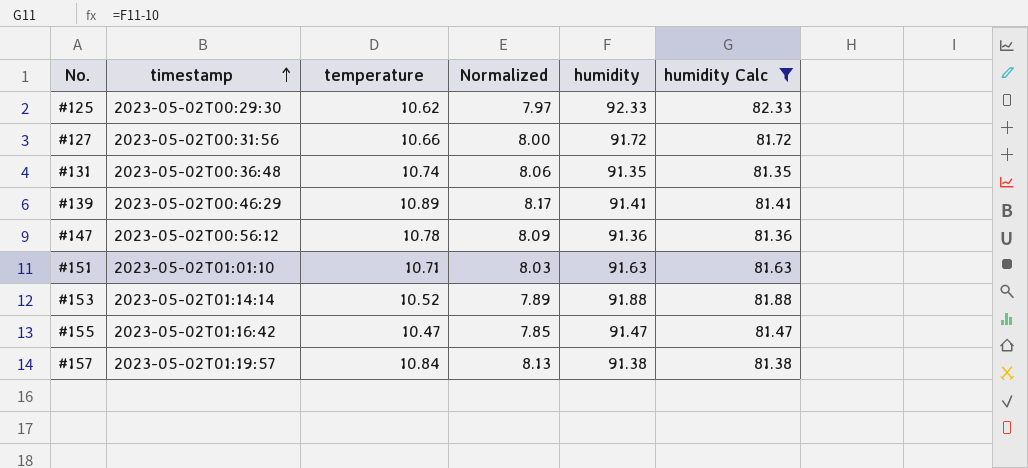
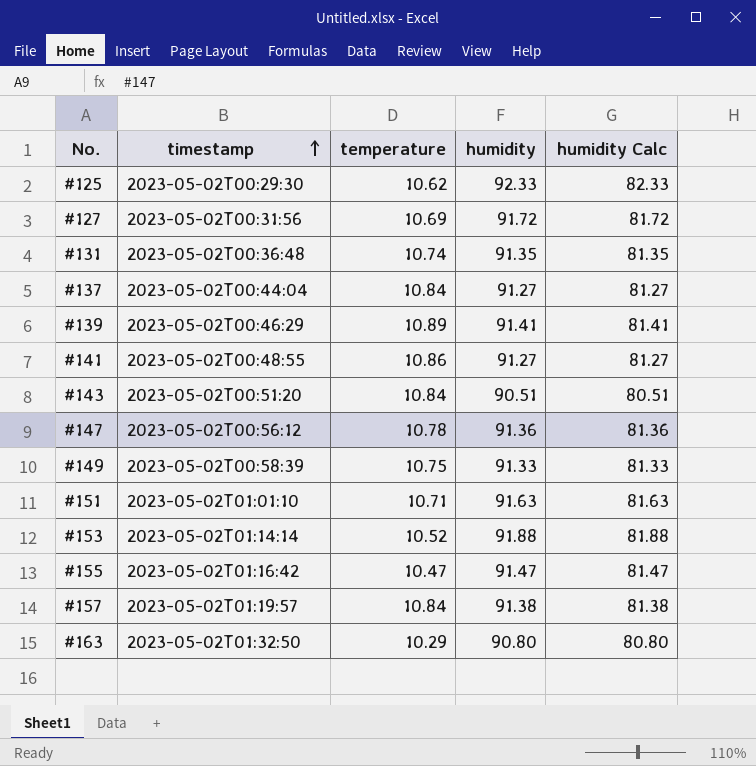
filter: humidity Calc >= 81.35 -> none
column Normalized | formula: [temperature] * 0.75 -> none
#127 | temperature: 10.66 -> 10.69

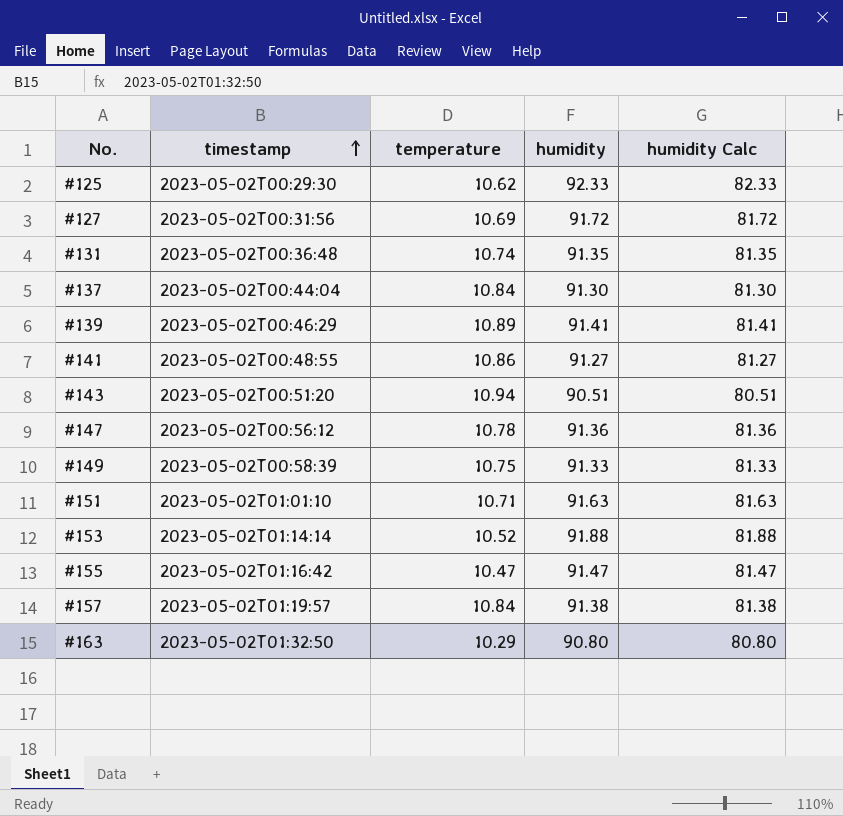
#137 | humidity: 91.27 -> 91.30
#137 | humidity Calc: 81.27 -> 81.30
#143 | temperature: 10.84 -> 10.94

